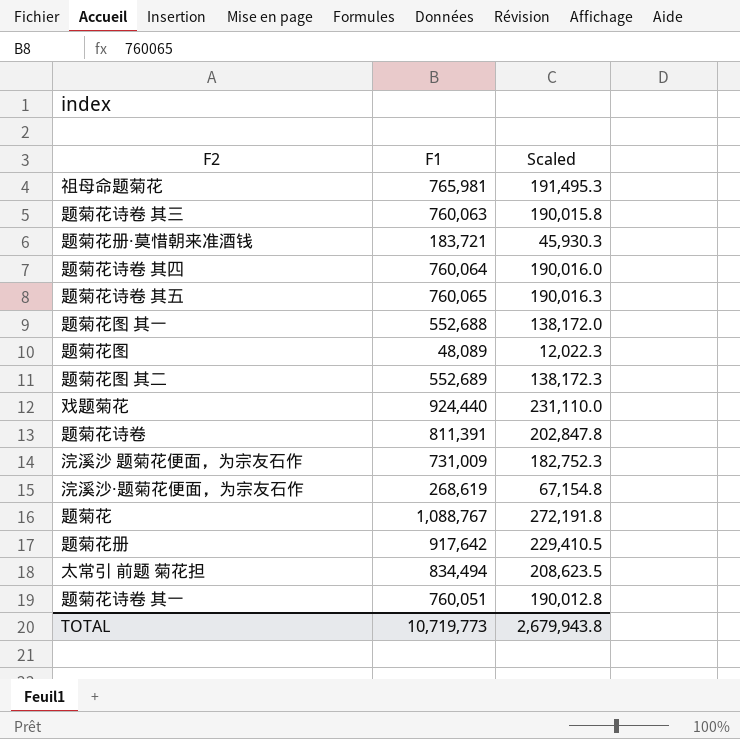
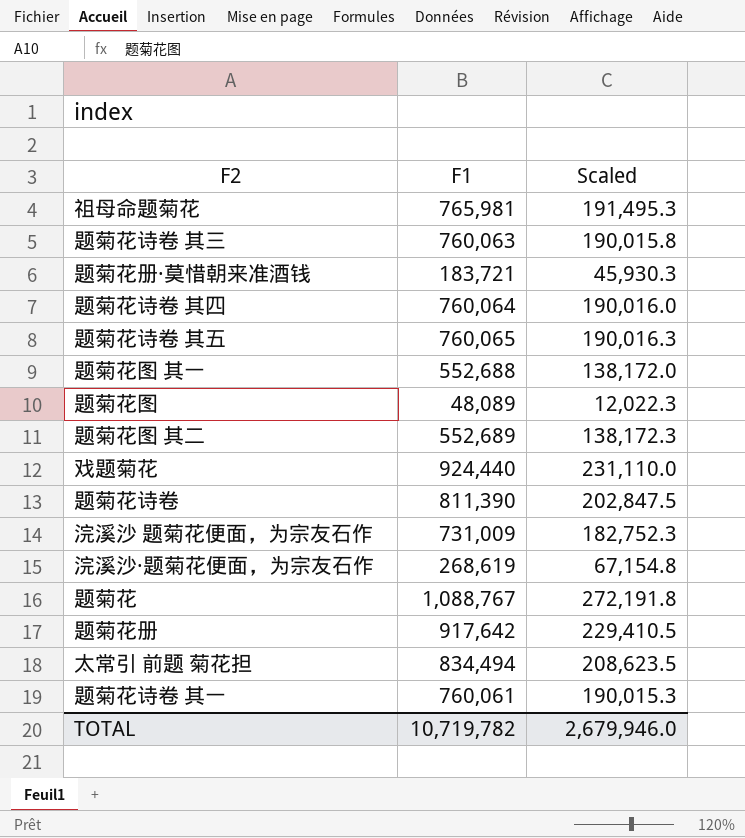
题菊花诗卷 | F1: 811,391 -> 811,390
题菊花诗卷 | Scaled: 202,847.8 -> 202,847.5
题菊花诗卷 其一 | F1: 760,051 -> 760,061
题菊花诗卷 其一 | Scaled: 190,012.8 -> 190,015.3
TOTAL | F1: 10,719,773 -> 10,719,782
TOTAL | Scaled: 2,679,943.8 -> 2,679,946.0

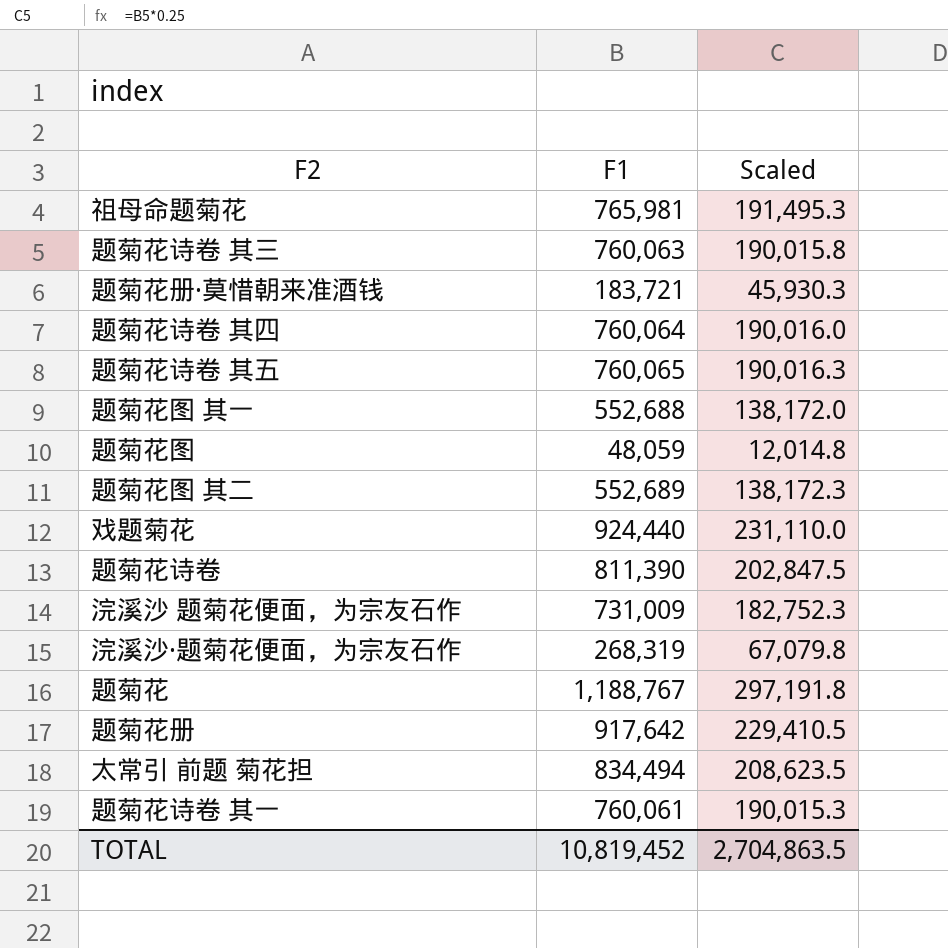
题菊花图 | F1: 48,089 -> 48,059
题菊花图 | Scaled: 12,022.3 -> 12,014.8
浣溪沙·题菊花便面，为宗友石作 | F1: 268,619 -> 268,319
浣溪沙·题菊花便面，为宗友石作 | Scaled: 67,154.8 -> 67,079.8
题菊花 | F1: 1,088,767 -> 1,188,767
题菊花 | Scaled: 272,191.8 -> 297,191.8
TOTAL | F1: 10,719,782 -> 10,819,452
TOTAL | Scaled: 2,679,946.0 -> 2,704,863.5

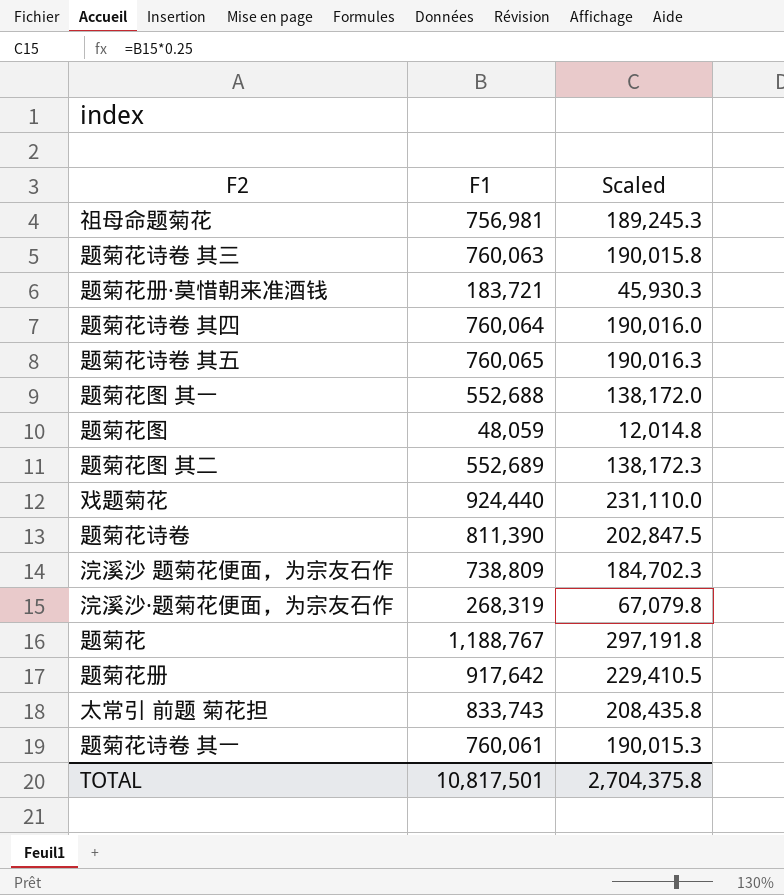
祖母命题菊花 | F1: 765,981 -> 756,981
祖母命题菊花 | Scaled: 191,495.3 -> 189,245.3
浣溪沙 题菊花便面，为宗友石作 | F1: 731,009 -> 738,809
浣溪沙 题菊花便面，为宗友石作 | Scaled: 182,752.3 -> 184,702.3
太常引 前题 菊花担 | F1: 834,494 -> 833,743
太常引 前题 菊花担 | Scaled: 208,623.5 -> 208,435.8
TOTAL | F1: 10,819,452 -> 10,817,501
TOTAL | Scaled: 2,704,863.5 -> 2,704,375.8

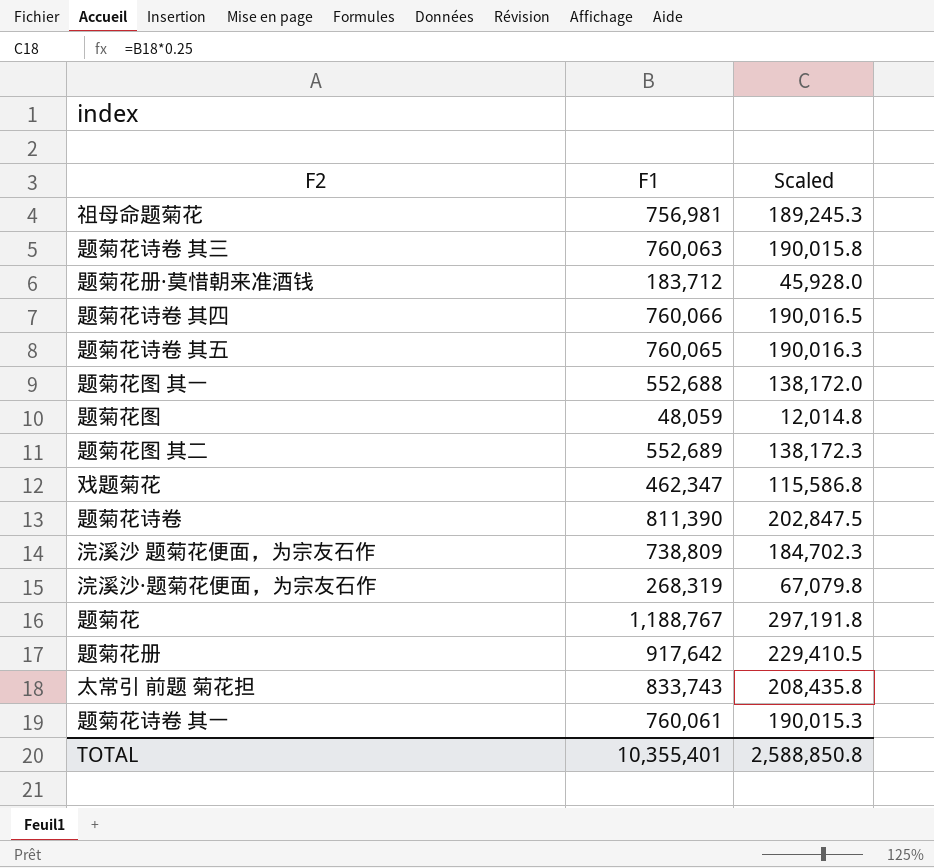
题菊花册·莫惜朝来准酒钱 | F1: 183,721 -> 183,712
题菊花册·莫惜朝来准酒钱 | Scaled: 45,930.3 -> 45,928.0
题菊花诗卷 其四 | F1: 760,064 -> 760,066
题菊花诗卷 其四 | Scaled: 190,016.0 -> 190,016.5
戏题菊花 | F1: 924,440 -> 462,347
戏题菊花 | Scaled: 231,110.0 -> 115,586.8
TOTAL | F1: 10,817,501 -> 10,355,401
TOTAL | Scaled: 2,704,375.8 -> 2,588,850.8

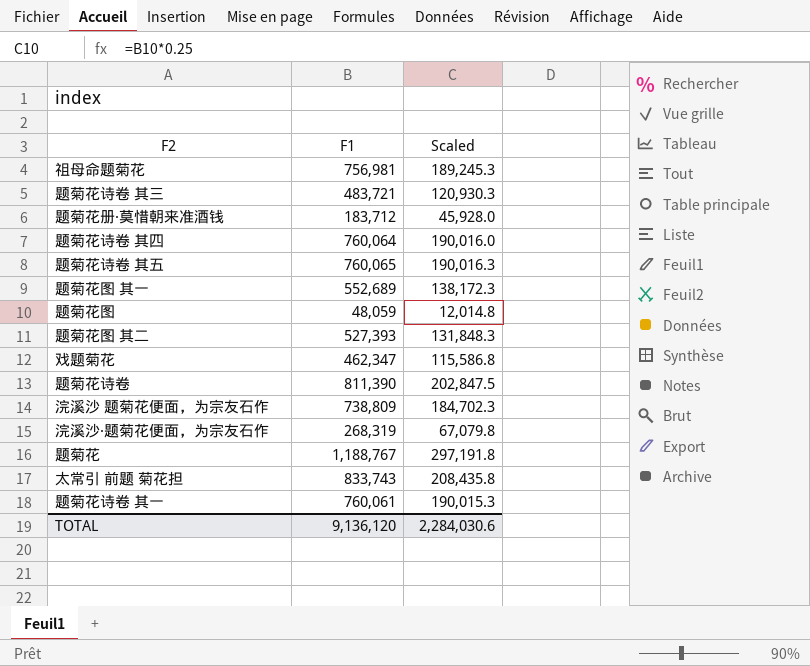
row 题菊花册: 917,642 | 229,410.5 -> none
题菊花诗卷 其三 | F1: 760,063 -> 483,721
题菊花诗卷 其三 | Scaled: 190,015.8 -> 120,930.3
题菊花诗卷 其四 | F1: 760,066 -> 760,064
题菊花诗卷 其四 | Scaled: 190,016.5 -> 190,016.0
题菊花图 其一 | F1: 552,688 -> 552,689
题菊花图 其一 | Scaled: 138,172.0 -> 138,172.3
题菊花图 其二 | F1: 552,689 -> 527,393
题菊花图 其二 | Scaled: 138,172.3 -> 131,848.3
TOTAL | F1: 10,355,401 -> 9,136,120
TOTAL | Scaled: 2,588,850.8 -> 2,284,030.6

